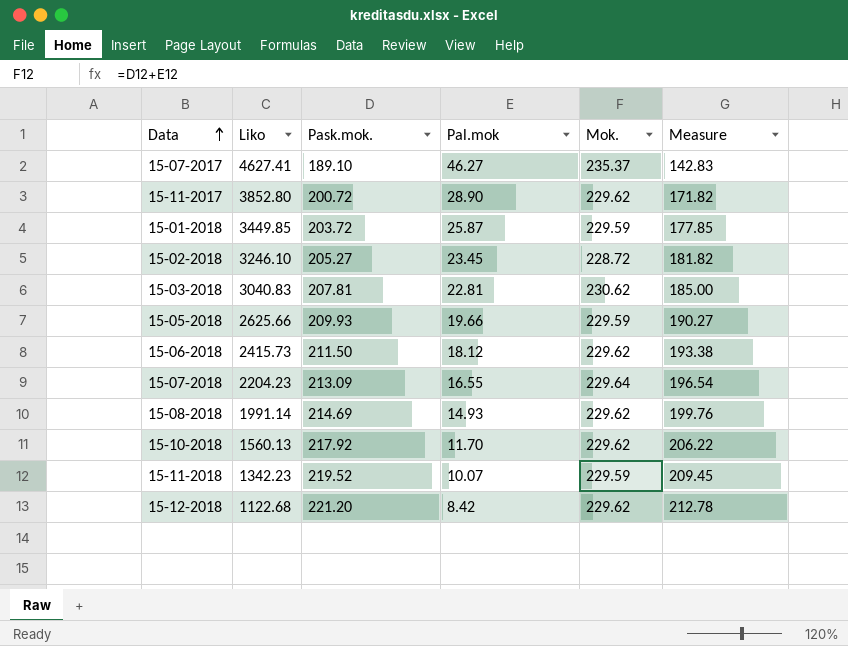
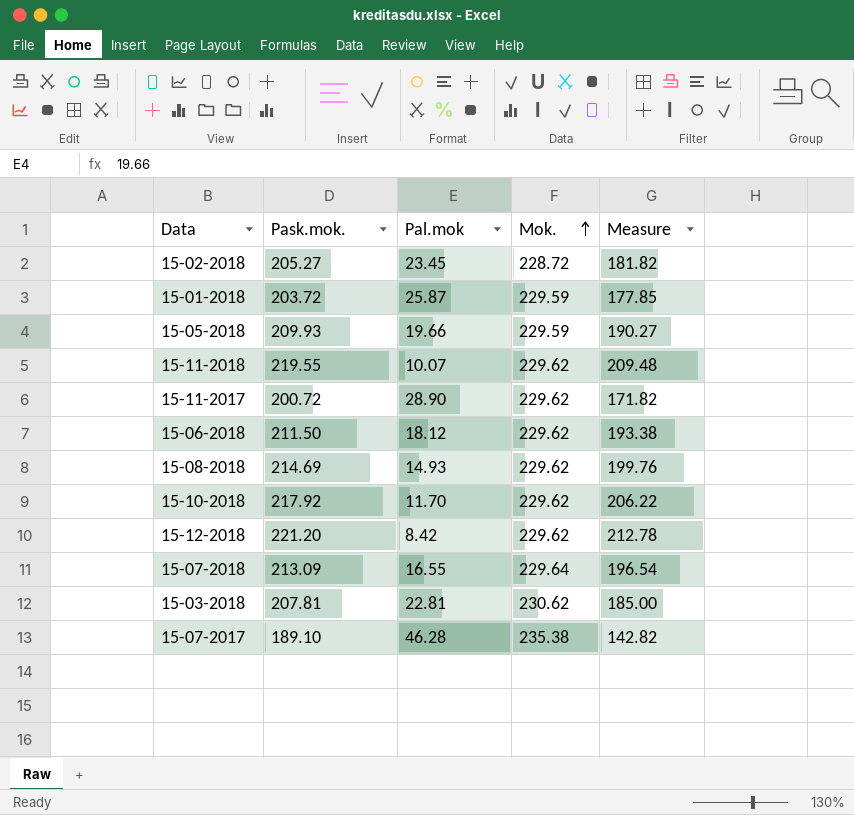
row order: Data ascending -> Mok. ascending
column Liko | position: 2 -> none
15-11-2018 | Pask.mok.: 219.52 -> 219.55
15-11-2018 | Mok.: 229.59 -> 229.62
15-11-2018 | Measure: 209.45 -> 209.48
15-07-2017 | Pal.mok: 46.27 -> 46.28
15-07-2017 | Mok.: 235.37 -> 235.38
15-07-2017 | Measure: 142.83 -> 142.82

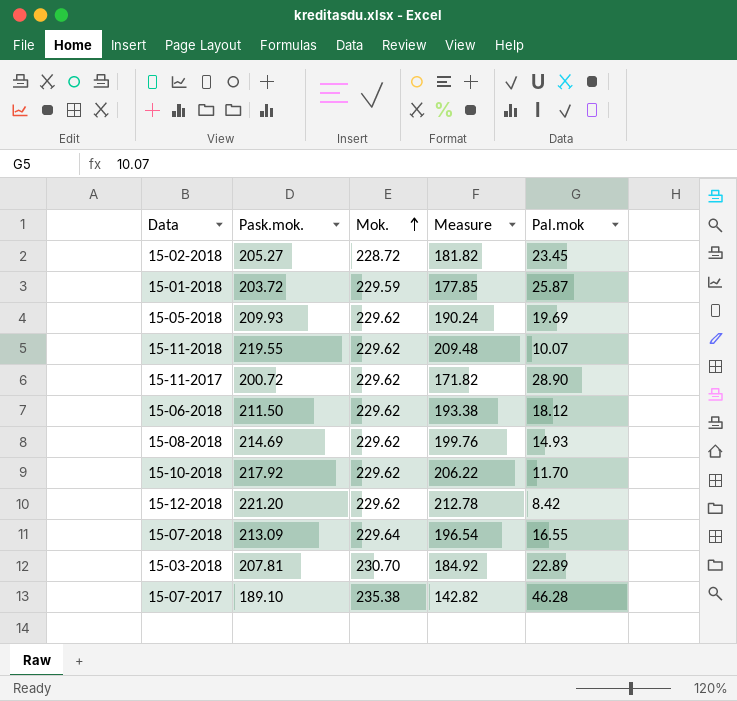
column Pal.mok | position: 3 -> 5
15-05-2018 | Mok.: 229.59 -> 229.62
15-05-2018 | Measure: 190.27 -> 190.24
15-05-2018 | Pal.mok: 19.66 -> 19.69
15-03-2018 | Mok.: 230.62 -> 230.70
15-03-2018 | Measure: 185.00 -> 184.92
15-03-2018 | Pal.mok: 22.81 -> 22.89

